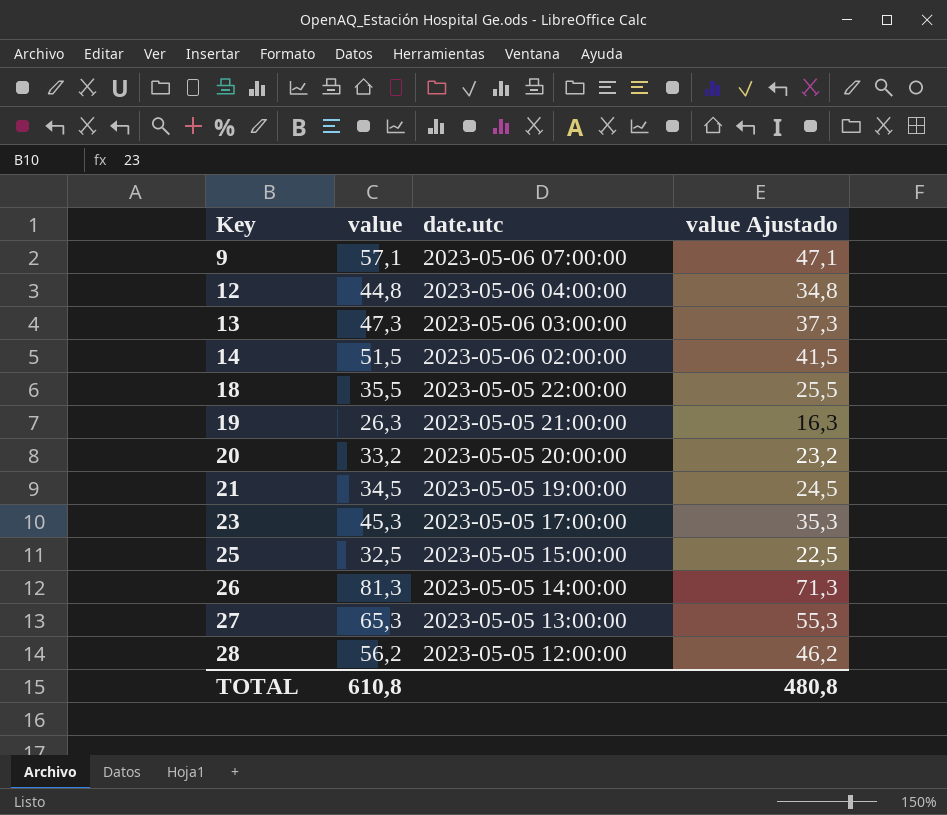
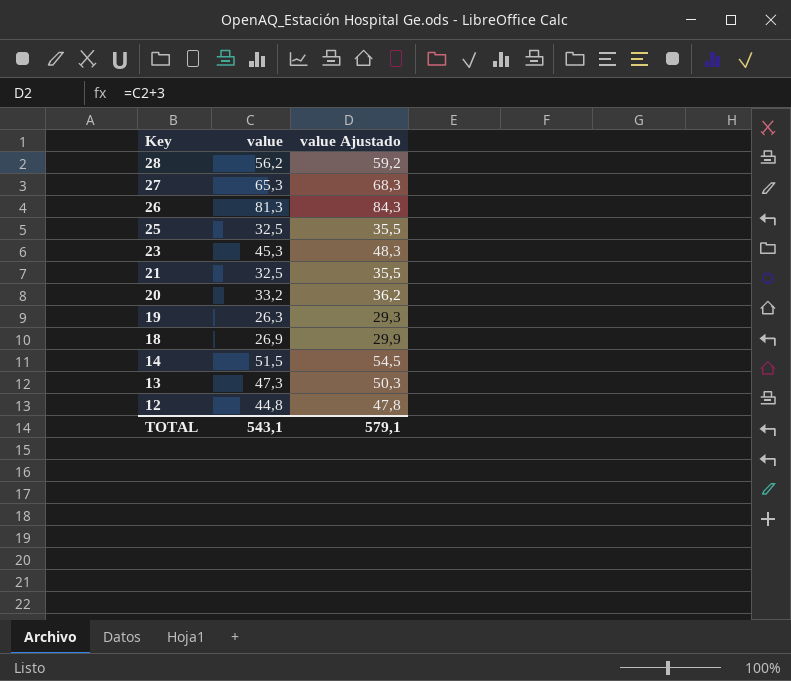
row order: Key ascending -> Key descending
column date.utc | position: 3 -> none
column value Ajustado | formula: [value] - 10 -> [value] + 3
row 9: 57,1 | 2023-05-06 07:00:00 | 47,1 -> none
21 | value: 34,5 -> 32,5
18 | value: 35,5 -> 26,9
TOTAL | value: 610,8 -> 543,1
TOTAL | value Ajustado: 480,8 -> 579,1

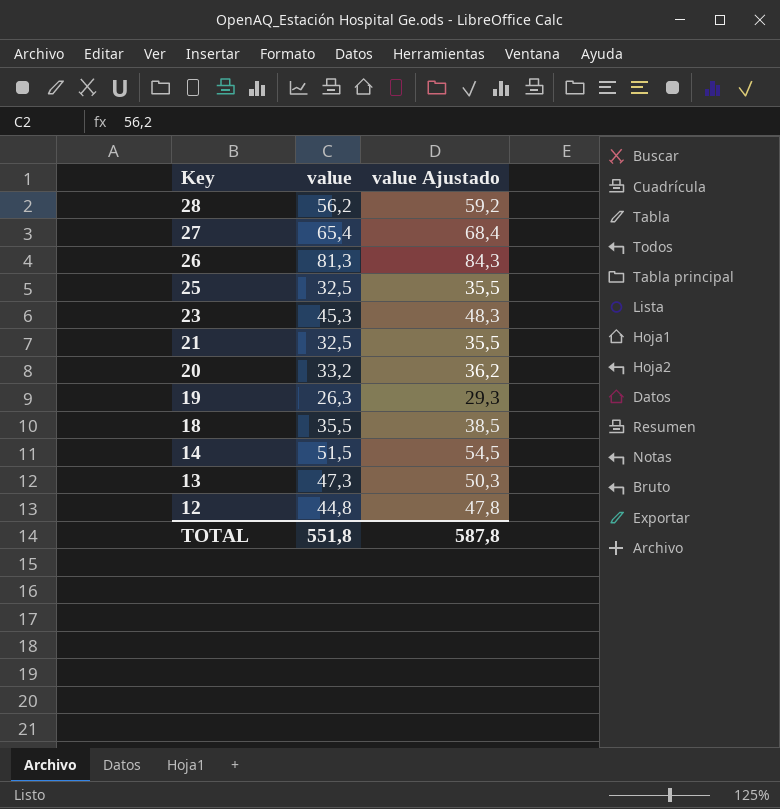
27 | value: 65,3 -> 65,4
27 | value Ajustado: 68,3 -> 68,4
18 | value: 26,9 -> 35,5
18 | value Ajustado: 29,9 -> 38,5
TOTAL | value: 543,1 -> 551,8
TOTAL | value Ajustado: 579,1 -> 587,8

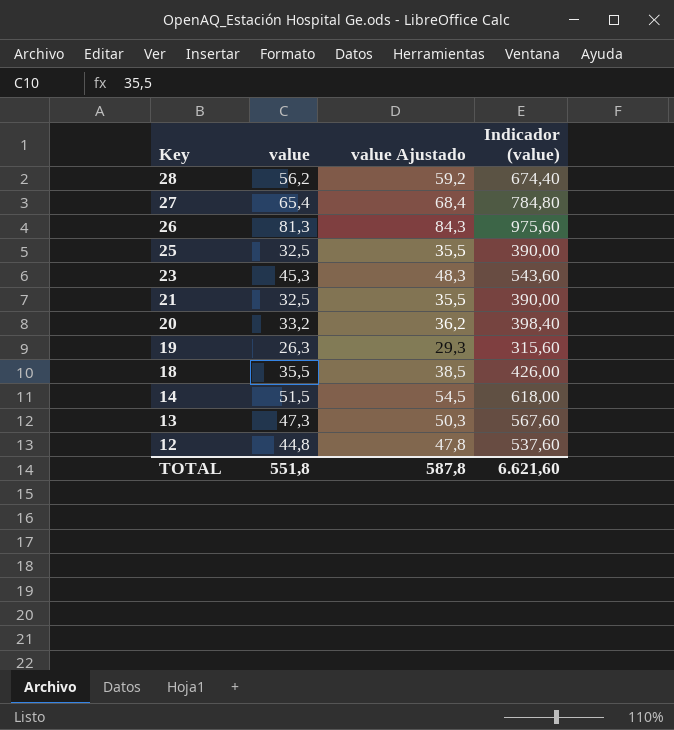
column Indicador (value) | formula: none -> [value] * 12

